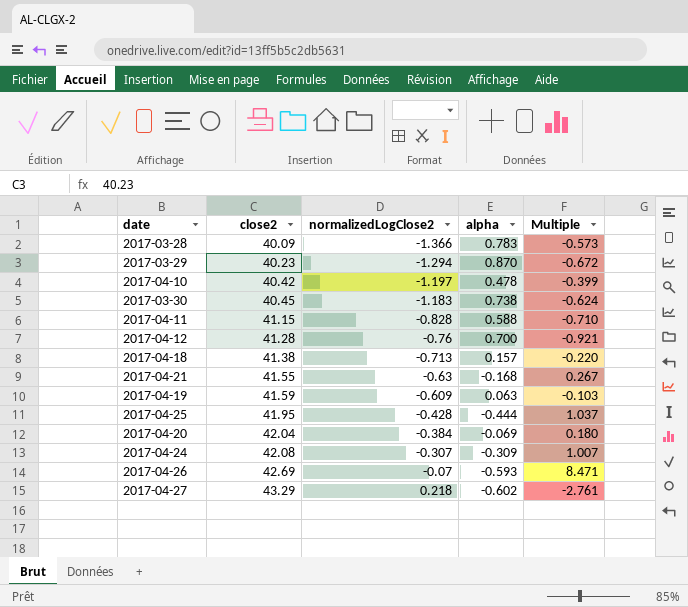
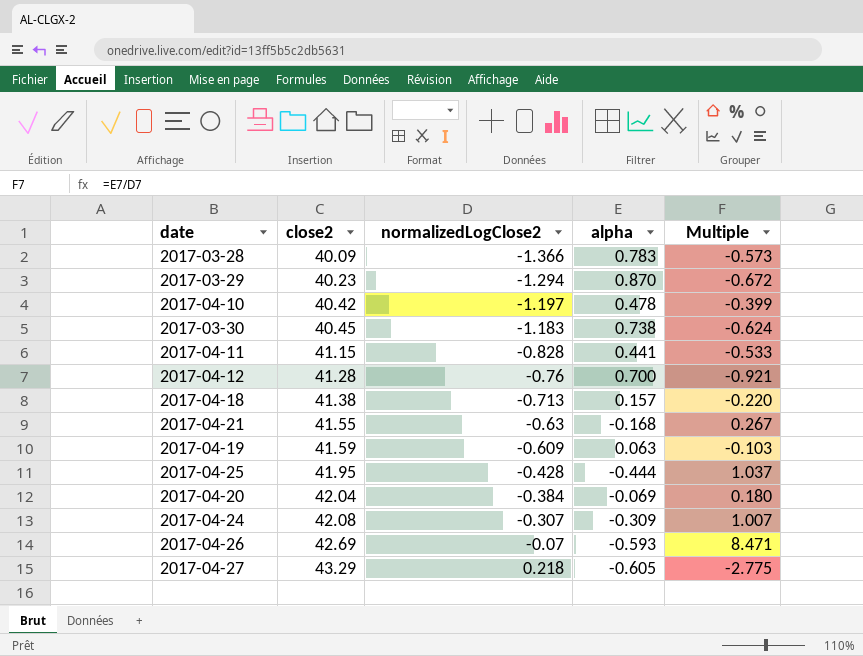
2017-04-11 | alpha: 0.588 -> 0.441
2017-04-11 | Multiple: -0.710 -> -0.533
2017-04-27 | alpha: -0.602 -> -0.605
2017-04-27 | Multiple: -2.761 -> -2.775

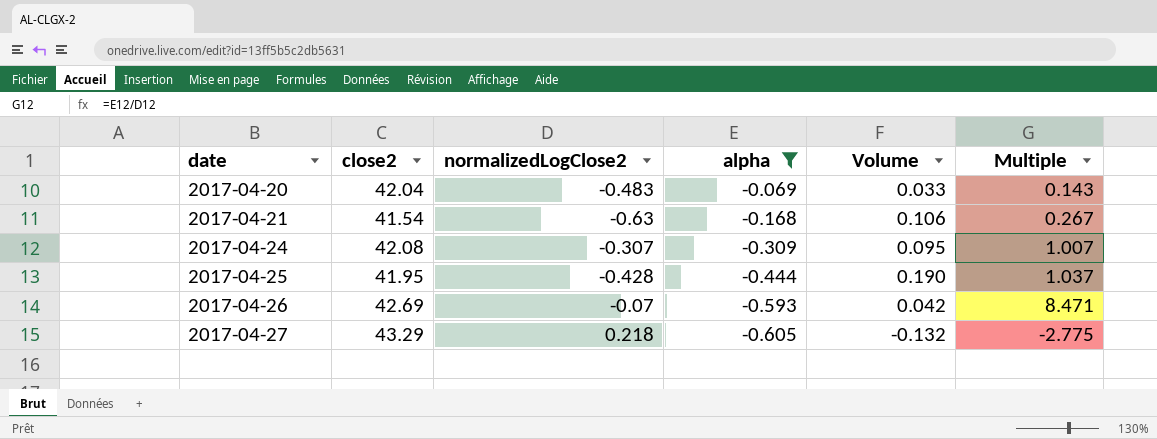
filter: none -> alpha <= -0.069
row order: close2 ascending -> date ascending
column Volume | formula: none -> [normalizedLogClose2] * [alpha]
2017-04-20 | normalizedLogClose2: -0.384 -> -0.483
2017-04-20 | Multiple: 0.180 -> 0.143
2017-04-21 | close2: 41.55 -> 41.54

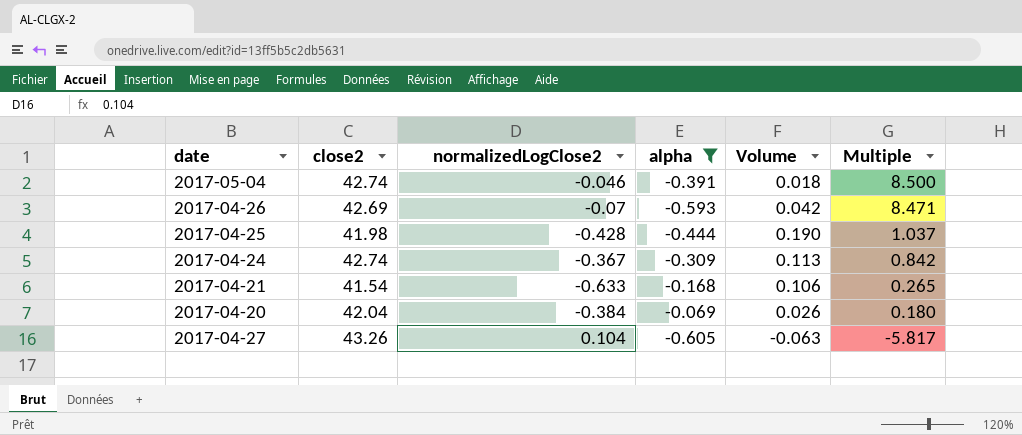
row order: date ascending -> Multiple descending
row 2017-05-04: none -> 42.74 | -0.046 | -0.391 | 0.018 | 8.500
2017-04-25 | close2: 41.95 -> 41.98
2017-04-24 | close2: 42.08 -> 42.74
2017-04-24 | normalizedLogClose2: -0.307 -> -0.367
2017-04-24 | Volume: 0.095 -> 0.113
2017-04-24 | Multiple: 1.007 -> 0.842
2017-04-21 | normalizedLogClose2: -0.63 -> -0.633
2017-04-21 | Multiple: 0.267 -> 0.265
2017-04-20 | normalizedLogClose2: -0.483 -> -0.384
2017-04-20 | Volume: 0.033 -> 0.026
2017-04-20 | Multiple: 0.143 -> 0.180
2017-04-27 | close2: 43.29 -> 43.26
2017-04-27 | normalizedLogClose2: 0.218 -> 0.104
2017-04-27 | Volume: -0.132 -> -0.063
2017-04-27 | Multiple: -2.775 -> -5.817

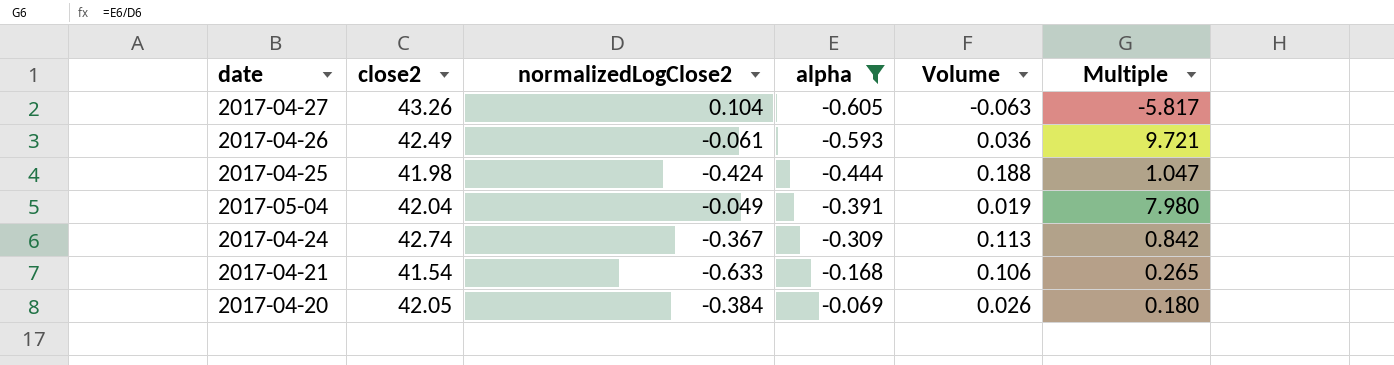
row order: Multiple descending -> alpha ascending
2017-04-26 | close2: 42.69 -> 42.49
2017-04-26 | normalizedLogClose2: -0.07 -> -0.061
2017-04-26 | Volume: 0.042 -> 0.036
2017-04-26 | Multiple: 8.471 -> 9.721
2017-04-25 | normalizedLogClose2: -0.428 -> -0.424
2017-04-25 | Volume: 0.190 -> 0.188
2017-04-25 | Multiple: 1.037 -> 1.047
2017-05-04 | close2: 42.74 -> 42.04
2017-05-04 | normalizedLogClose2: -0.046 -> -0.049
2017-05-04 | Volume: 0.018 -> 0.019
2017-05-04 | Multiple: 8.500 -> 7.980
2017-04-20 | close2: 42.04 -> 42.05

